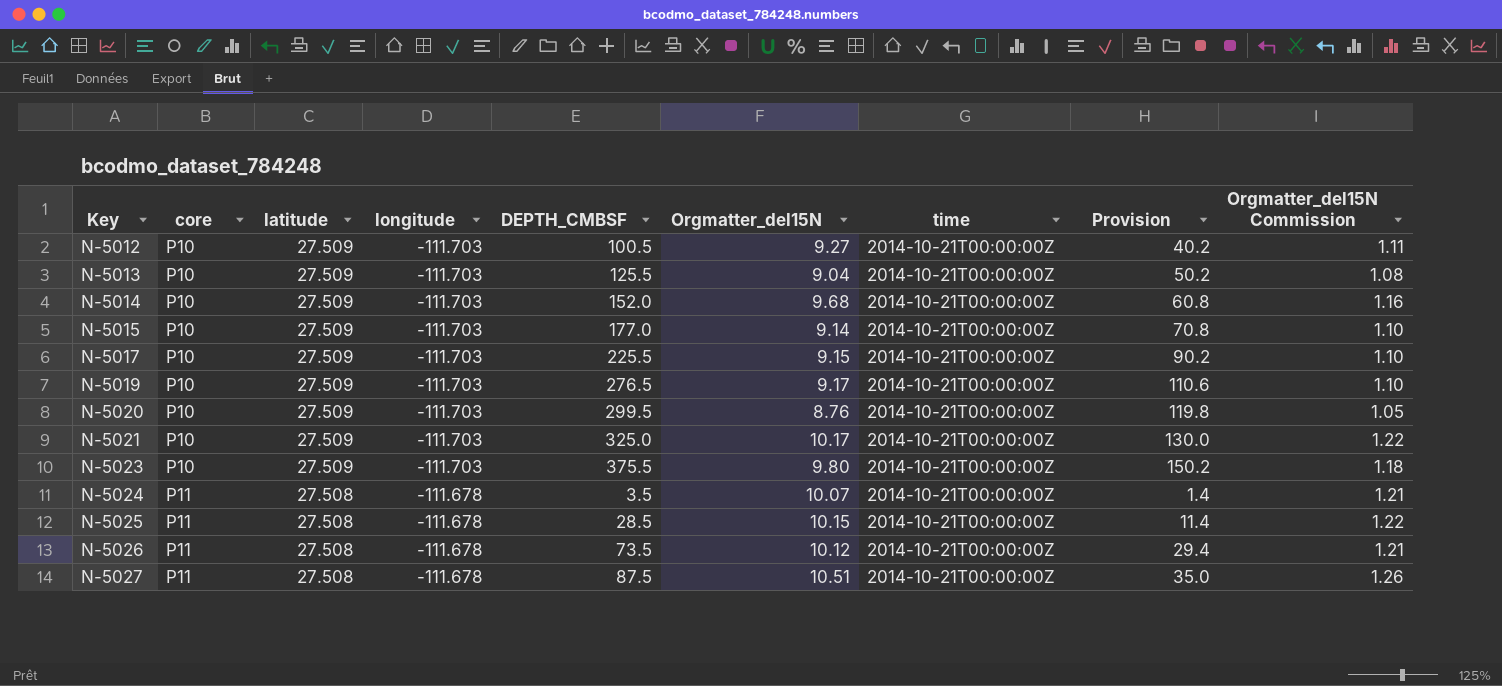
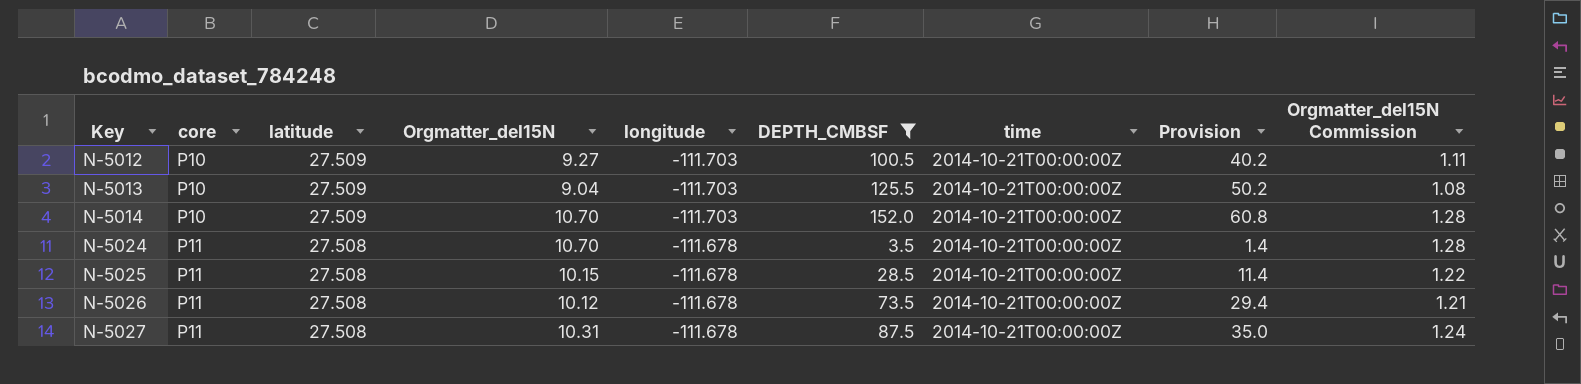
filter: none -> DEPTH_CMBSF <= 152.0
column Orgmatter_del15N | position: 6 -> 4
N-5014 | Orgmatter_del15N: 9.68 -> 10.70
N-5014 | Orgmatter_del15N Commission: 1.16 -> 1.28
N-5024 | Orgmatter_del15N: 10.07 -> 10.70
N-5024 | Orgmatter_del15N Commission: 1.21 -> 1.28
N-5027 | Orgmatter_del15N: 10.51 -> 10.31
N-5027 | Orgmatter_del15N Commission: 1.26 -> 1.24

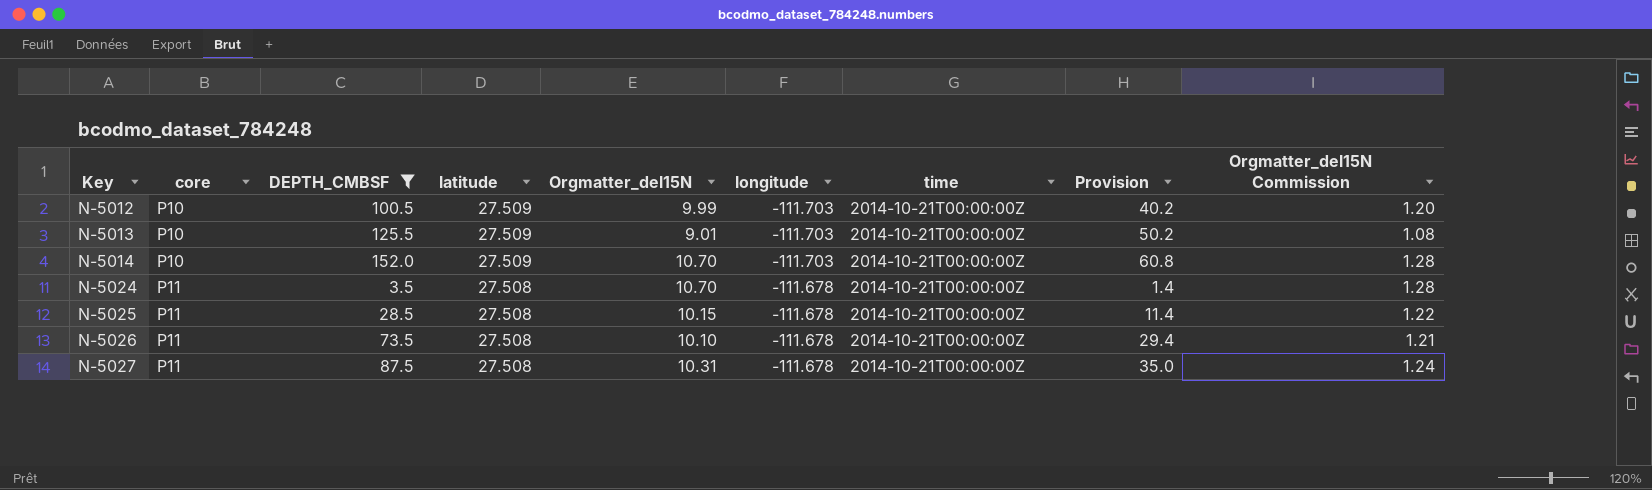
column DEPTH_CMBSF | position: 6 -> 3
N-5012 | Orgmatter_del15N: 9.27 -> 9.99
N-5012 | Orgmatter_del15N Commission: 1.11 -> 1.20
N-5013 | Orgmatter_del15N: 9.04 -> 9.01
N-5026 | Orgmatter_del15N: 10.12 -> 10.10

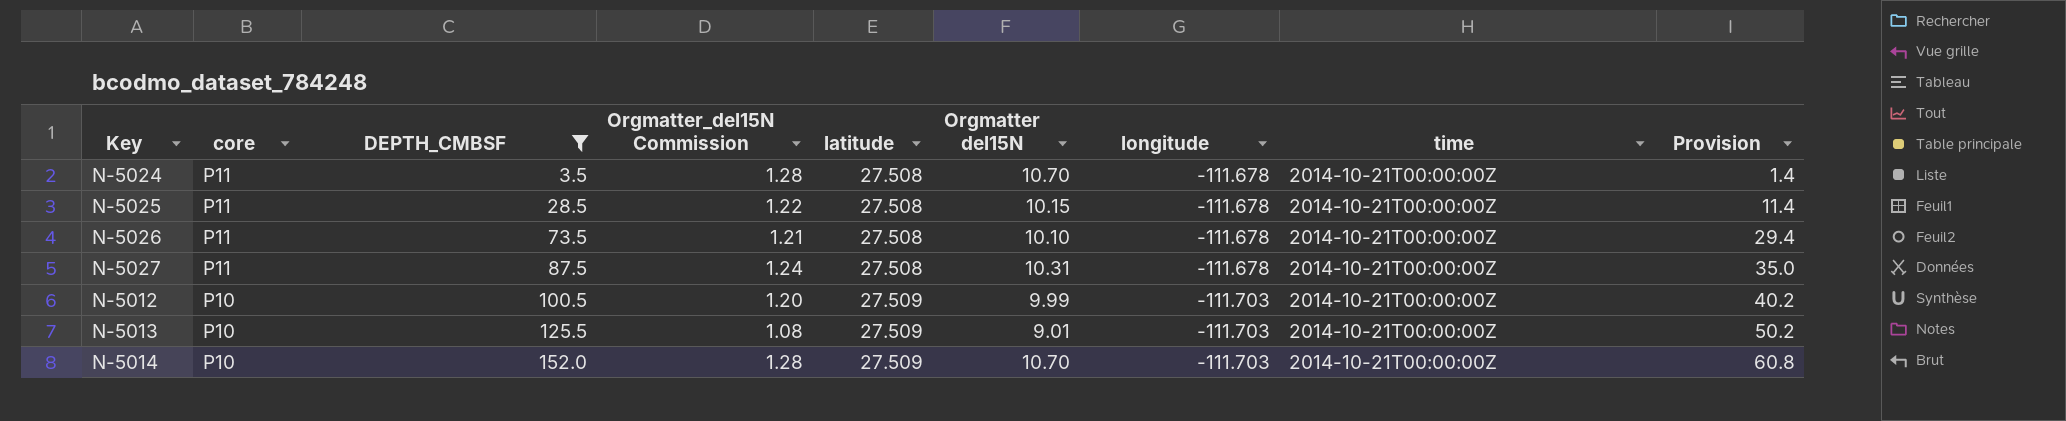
row order: Key ascending -> core descending
column Orgmatter_del15N Commission | position: 9 -> 4
column name: Orgmatter_del15N -> Orgmatter del15N

